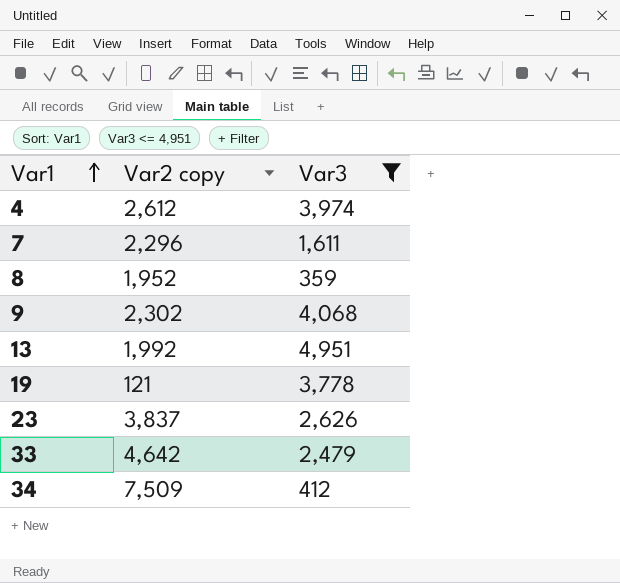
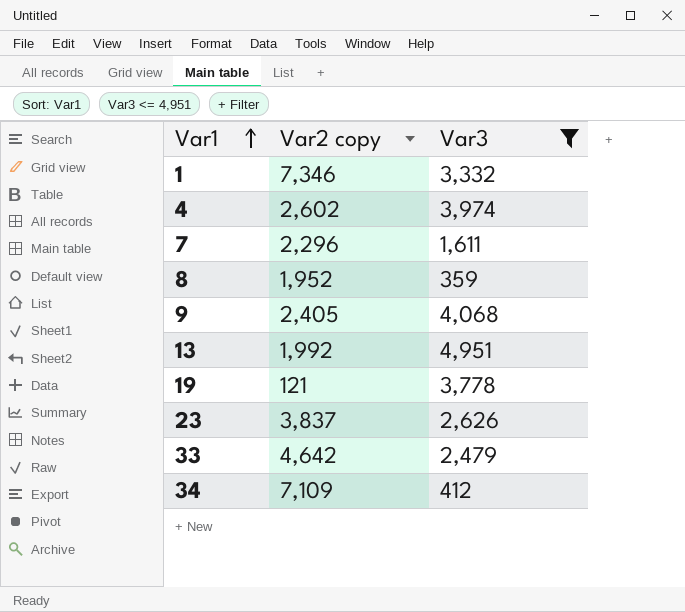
row 1: none -> 7,346 | 3,332
4 | Var2 copy: 2,612 -> 2,602
9 | Var2 copy: 2,302 -> 2,405
34 | Var2 copy: 7,509 -> 7,109

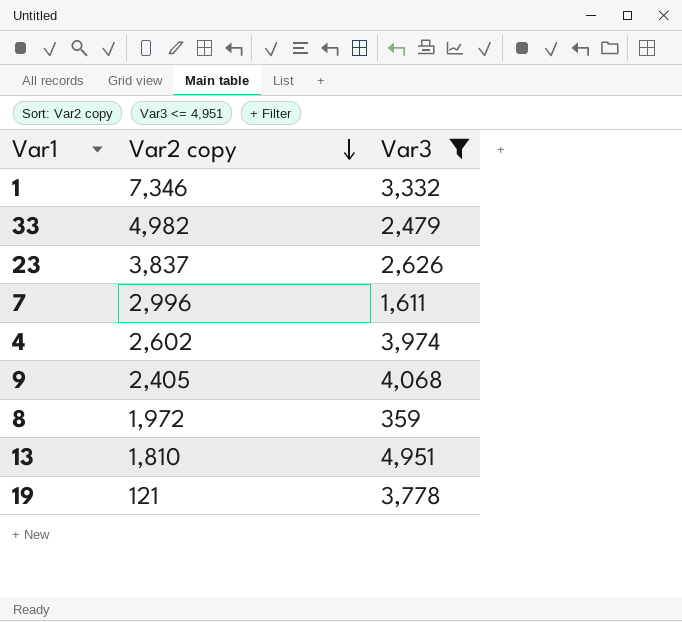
row order: Var1 ascending -> Var2 copy descending
row 34: 7,109 | 412 -> none
33 | Var2 copy: 4,642 -> 4,982
7 | Var2 copy: 2,296 -> 2,996
8 | Var2 copy: 1,952 -> 1,972
13 | Var2 copy: 1,992 -> 1,810

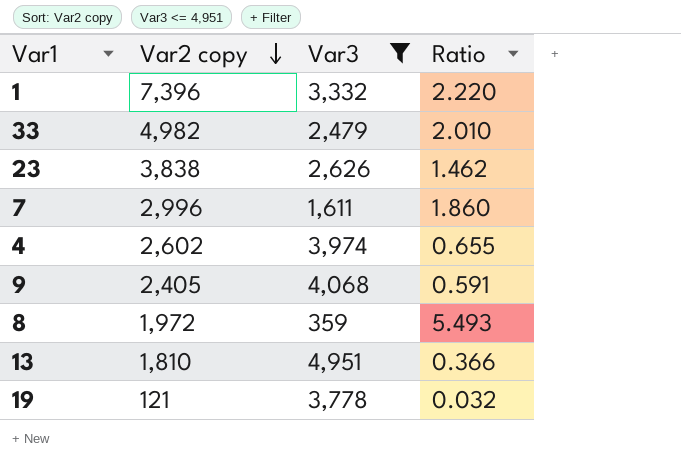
column Ratio | formula: none -> [Var2 copy] / [Var3]
1 | Var2 copy: 7,346 -> 7,396
23 | Var2 copy: 3,837 -> 3,838

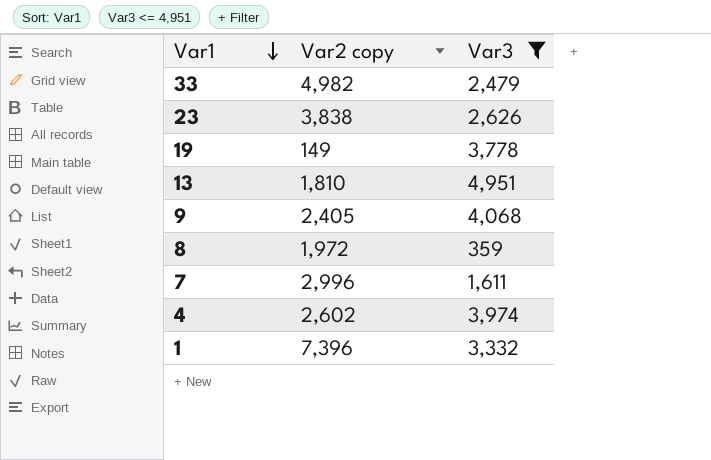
row order: Var2 copy descending -> Var1 descending
column Ratio | formula: [Var2 copy] / [Var3] -> none
19 | Var2 copy: 121 -> 149

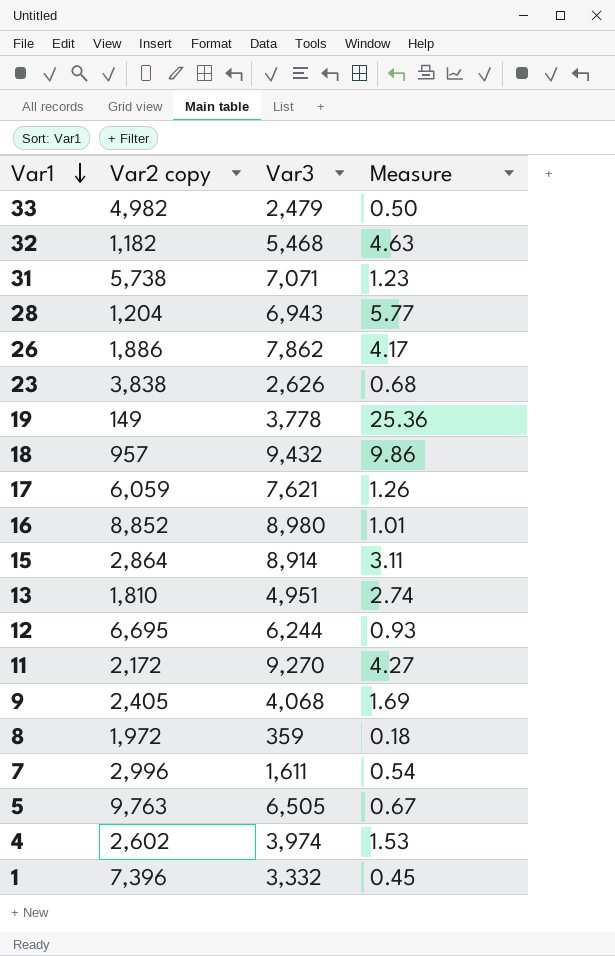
filter: Var3 <= 4,951 -> none
column Measure | formula: none -> [Var3] / [Var2 copy]

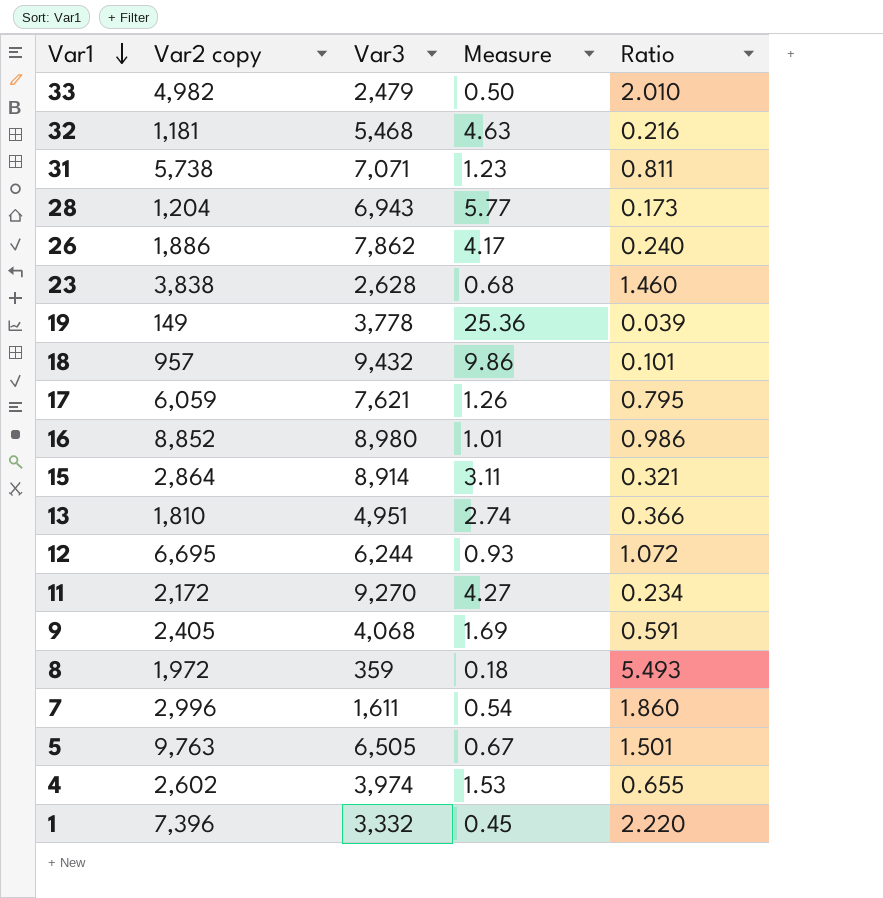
column Ratio | formula: none -> [Var2 copy] / [Var3]
32 | Var2 copy: 1,182 -> 1,181
23 | Var3: 2,626 -> 2,628

